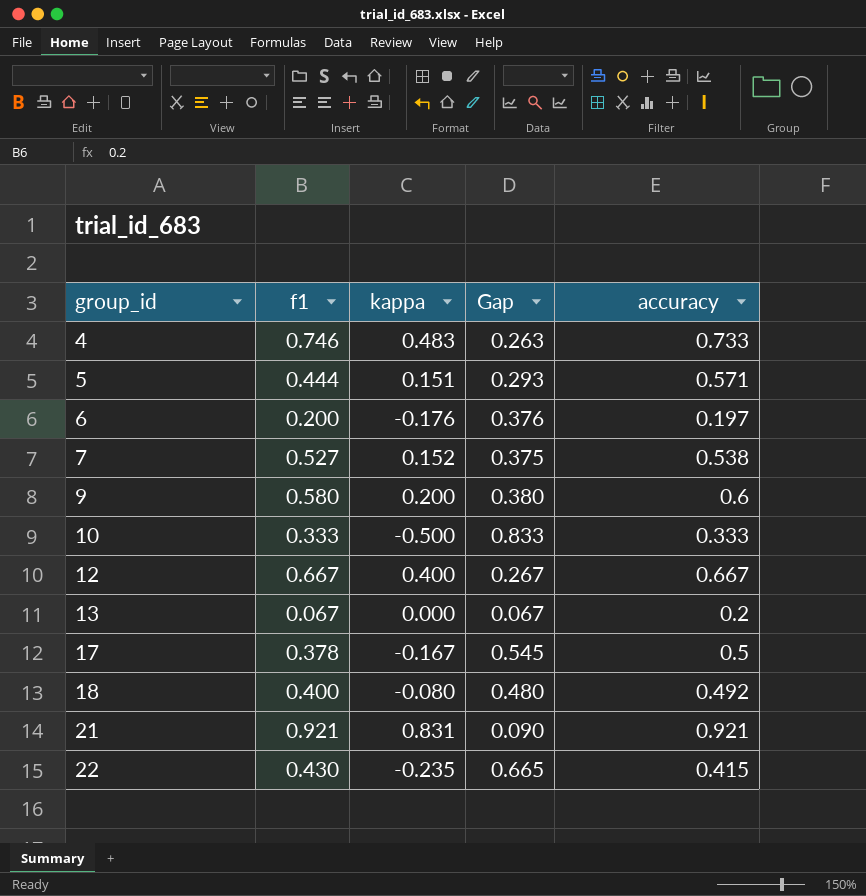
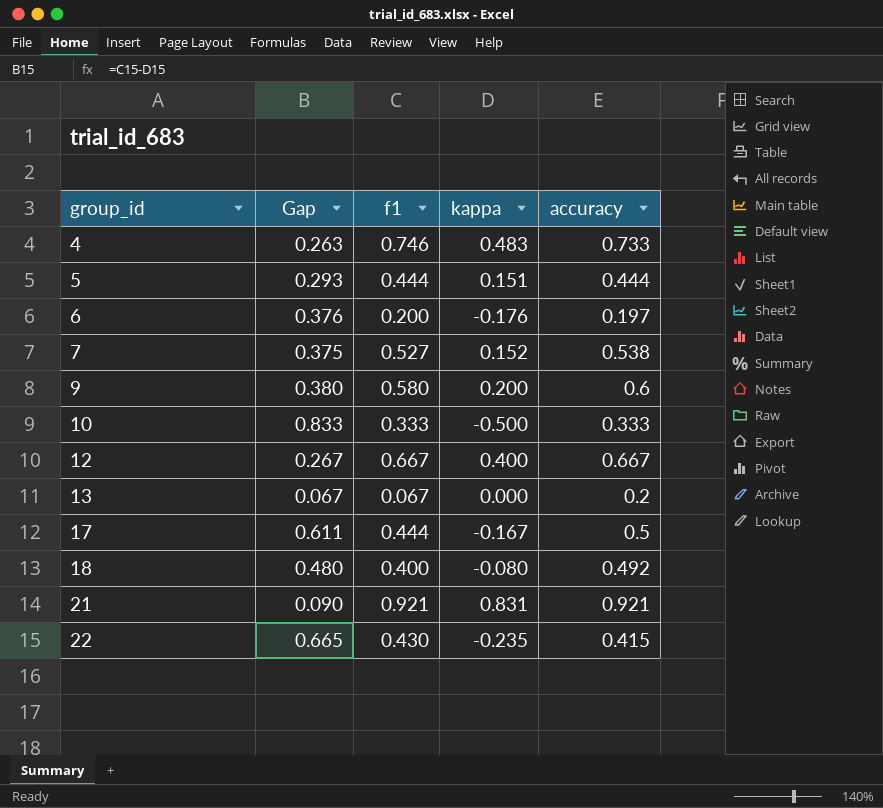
column Gap | position: 4 -> 2
5 | accuracy: 0.571 -> 0.444
17 | Gap: 0.545 -> 0.611
17 | f1: 0.378 -> 0.444

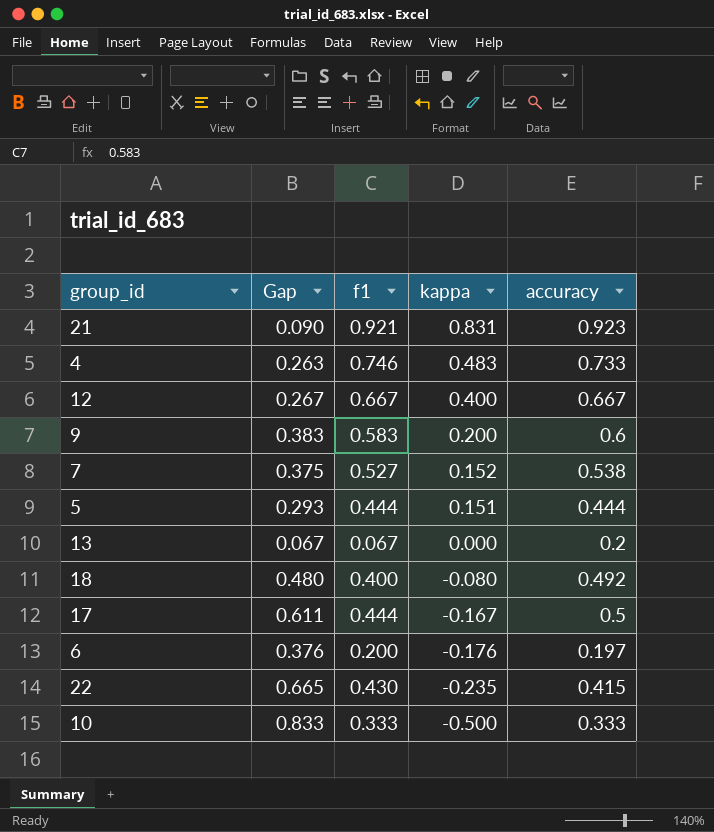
row order: group_id ascending -> kappa descending
21 | accuracy: 0.921 -> 0.923
9 | Gap: 0.380 -> 0.383
9 | f1: 0.580 -> 0.583

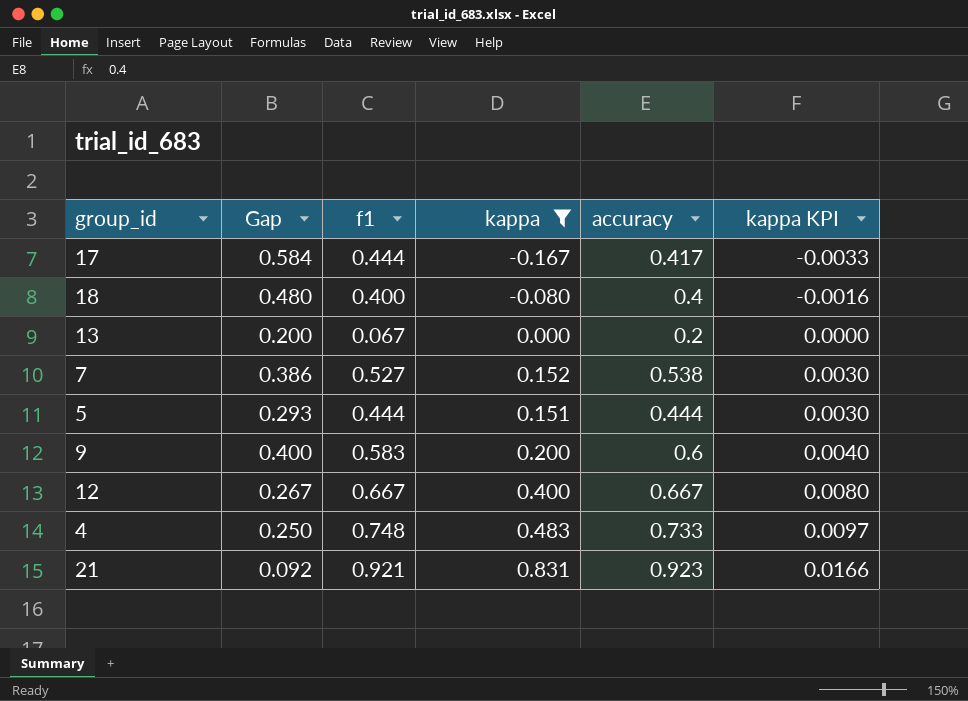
filter: none -> kappa >= -0.167
row order: kappa descending -> kappa KPI ascending
column Gap | formula: [f1] - [kappa] -> [accuracy] - [kappa]
column kappa KPI | formula: none -> [kappa] * 0.02
17 | accuracy: 0.5 -> 0.417
18 | accuracy: 0.492 -> 0.4
4 | f1: 0.746 -> 0.748

